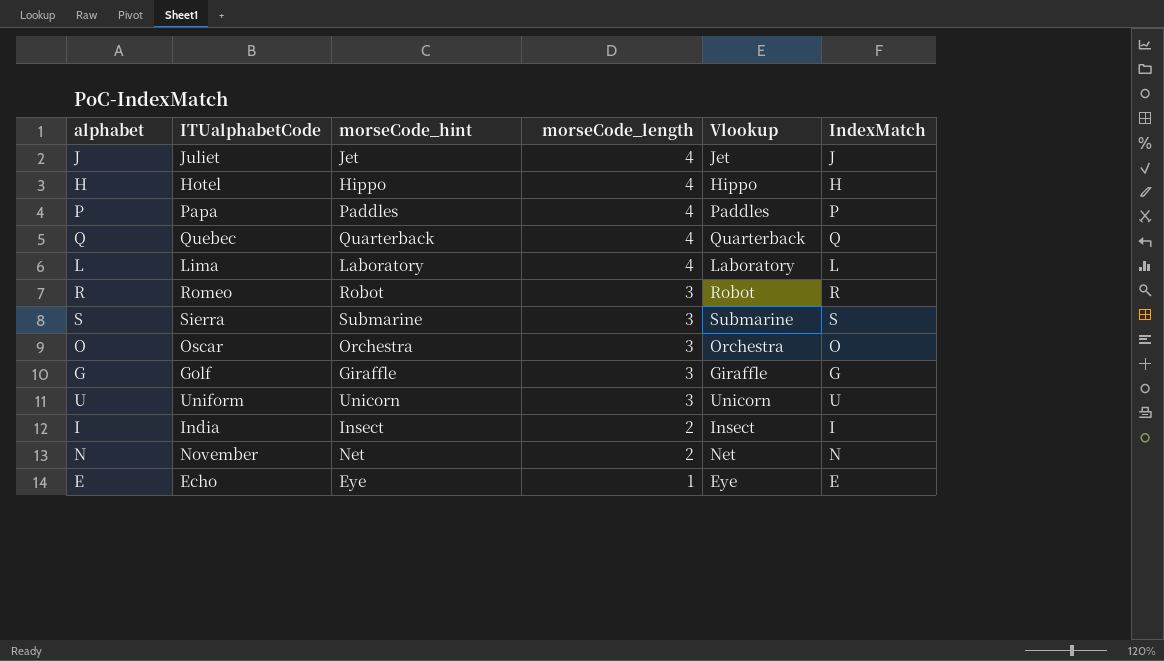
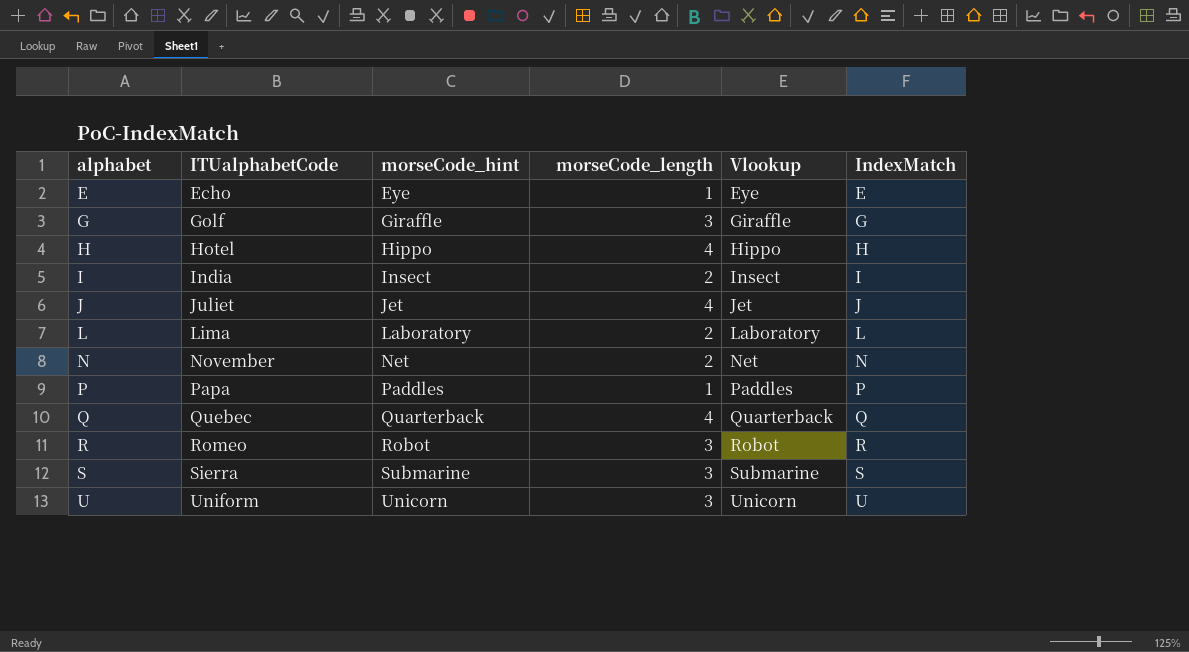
row order: morseCode_length descending -> alphabet ascending
row O: Oscar | Orchestra | 3 | Orchestra | O -> none
L | morseCode_length: 4 -> 2
P | morseCode_length: 4 -> 1

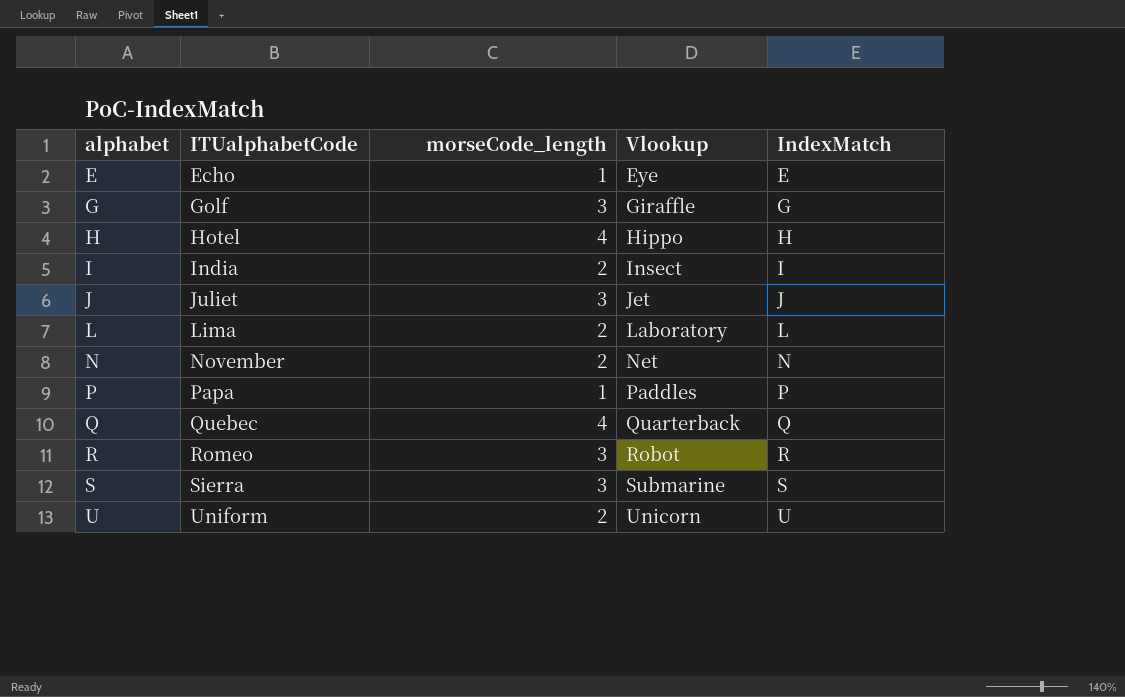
column morseCode_hint | position: 3 -> none
J | morseCode_length: 4 -> 3
U | morseCode_length: 3 -> 2

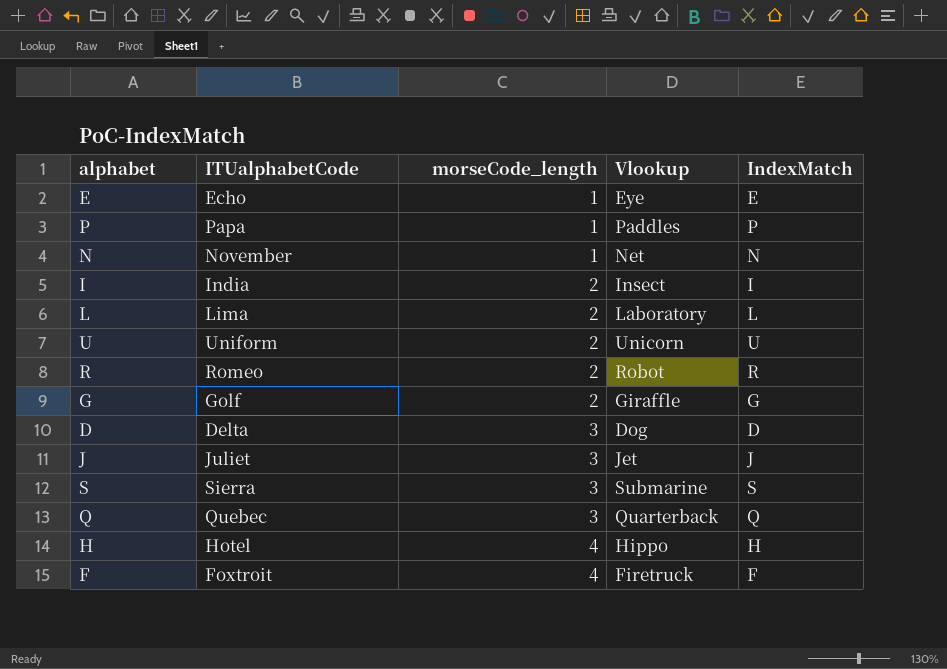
row order: alphabet ascending -> morseCode_length ascending
N | morseCode_length: 2 -> 1
R | morseCode_length: 3 -> 2
G | morseCode_length: 3 -> 2
row D: none -> Delta | 3 | Dog | D
Q | morseCode_length: 4 -> 3
row F: none -> Foxtroit | 4 | Firetruck | F

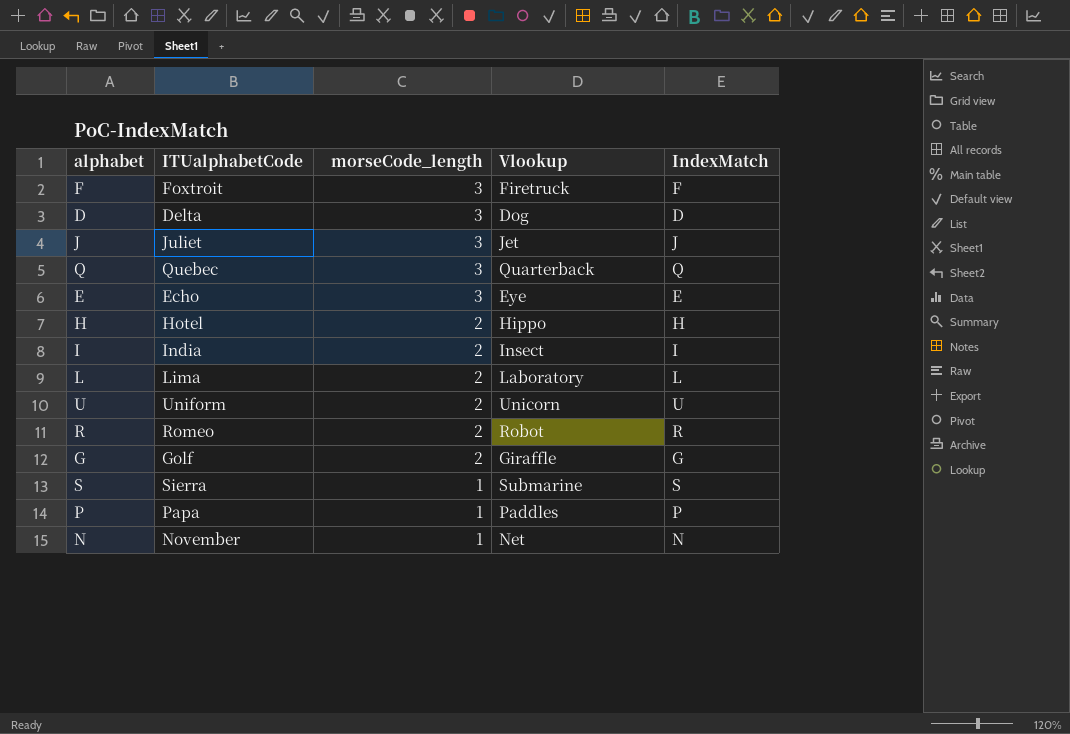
row order: morseCode_length ascending -> morseCode_length descending
F | morseCode_length: 4 -> 3
E | morseCode_length: 1 -> 3
H | morseCode_length: 4 -> 2
S | morseCode_length: 3 -> 1

